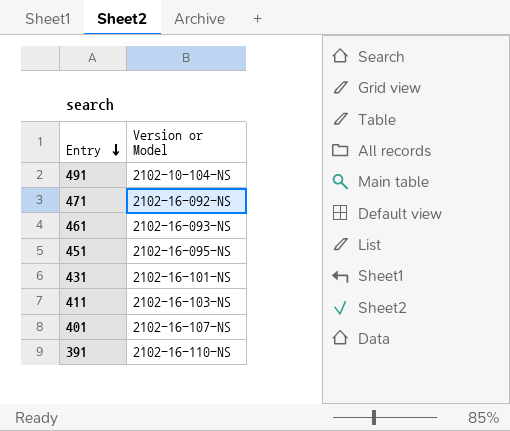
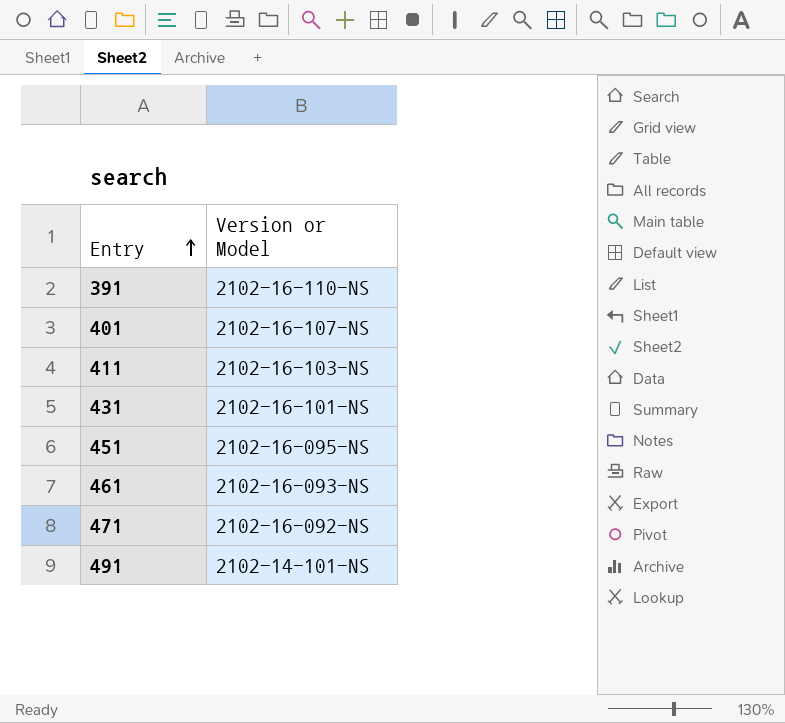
row order: Entry descending -> Entry ascending
491 | Version or Model: 2102-10-104-NS -> 2102-14-101-NS

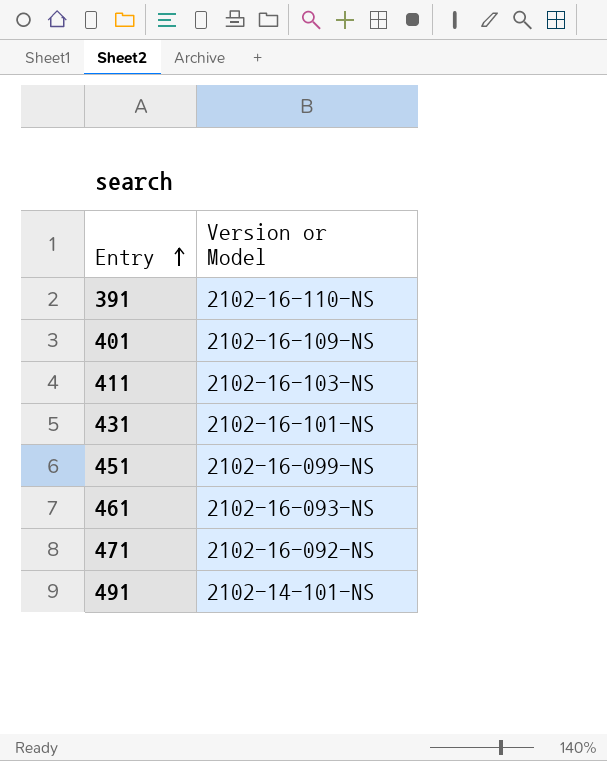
401 | Version or Model: 2102-16-107-NS -> 2102-16-109-NS
451 | Version or Model: 2102-16-095-NS -> 2102-16-099-NS

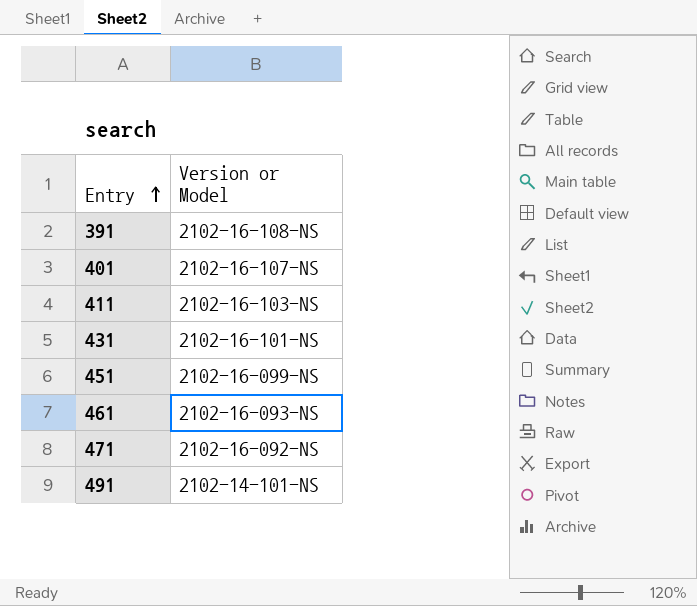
391 | Version or Model: 2102-16-110-NS -> 2102-16-108-NS
401 | Version or Model: 2102-16-109-NS -> 2102-16-107-NS

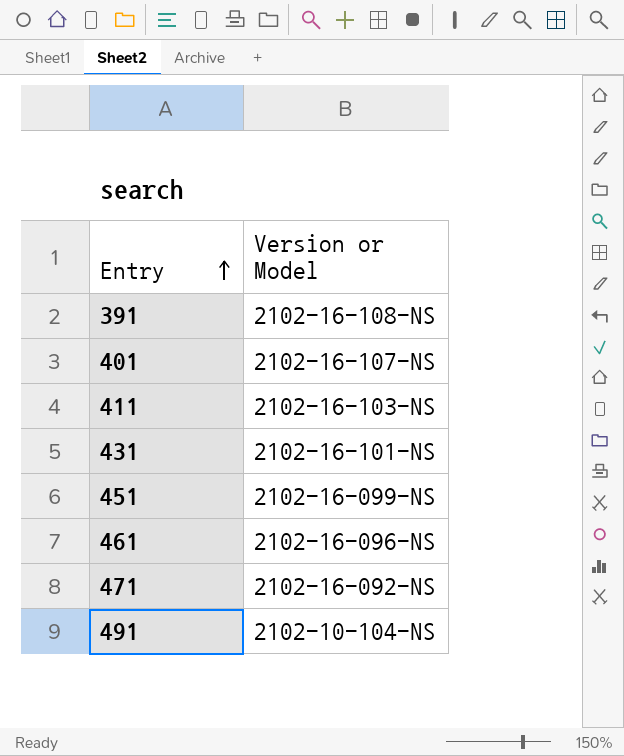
461 | Version or Model: 2102-16-093-NS -> 2102-16-096-NS
491 | Version or Model: 2102-14-101-NS -> 2102-10-104-NS

